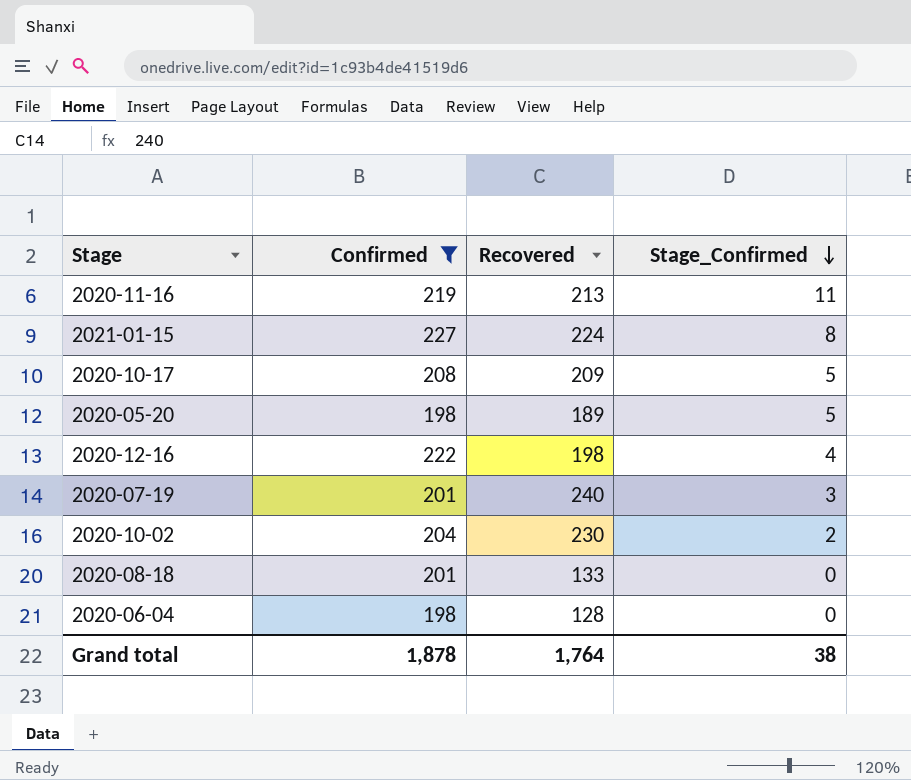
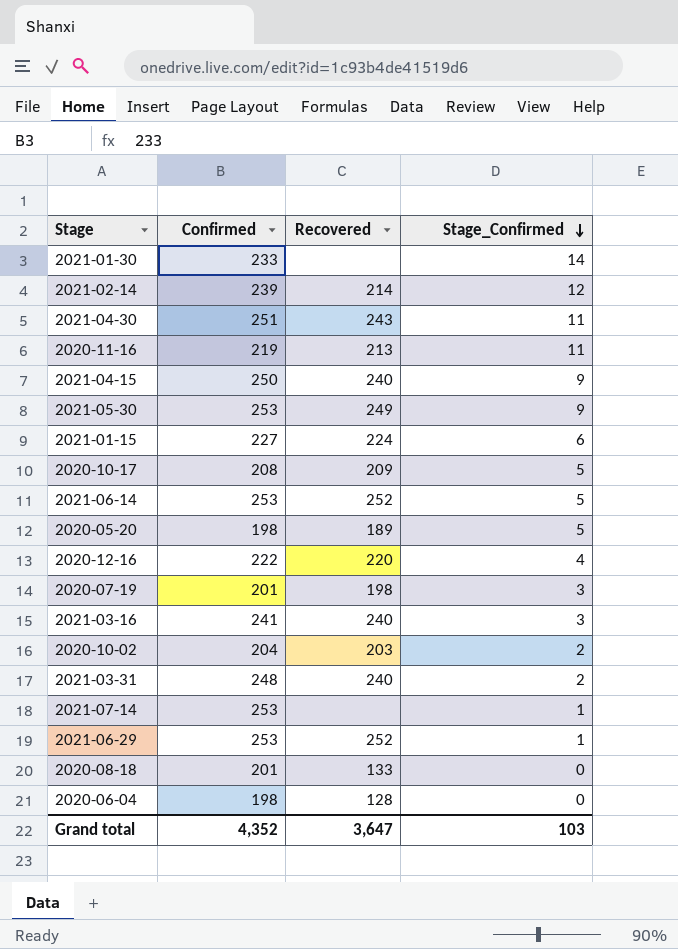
filter: Confirmed <= 227 -> none
2021-01-15 | Stage_Confirmed: 8 -> 6
2020-12-16 | Recovered: 198 -> 220
2020-07-19 | Recovered: 240 -> 198
2020-10-02 | Recovered: 230 -> 203
Grand total | Confirmed: 1,878 -> 4,352
Grand total | Recovered: 1,764 -> 3,647
Grand total | Stage_Confirmed: 38 -> 103

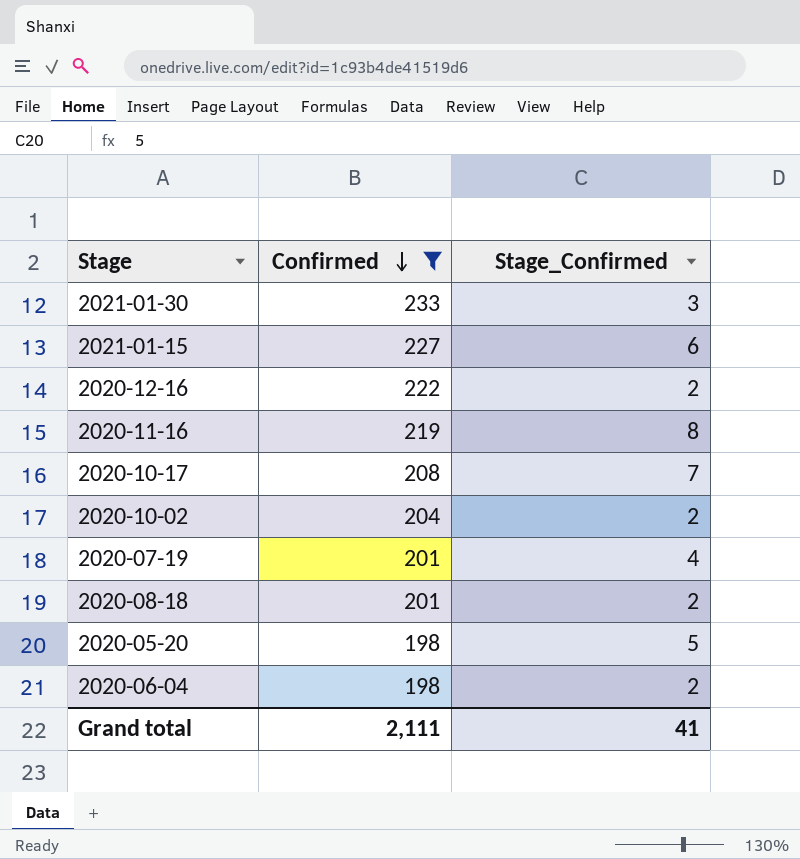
filter: none -> Confirmed <= 233
row order: Stage_Confirmed descending -> Confirmed descending
column Recovered | position: 3 -> none
2021-01-30 | Stage_Confirmed: 14 -> 3
2020-12-16 | Stage_Confirmed: 4 -> 2
2020-11-16 | Stage_Confirmed: 11 -> 8
2020-10-17 | Stage_Confirmed: 5 -> 7
2020-07-19 | Stage_Confirmed: 3 -> 4
2020-08-18 | Stage_Confirmed: 0 -> 2
2020-06-04 | Stage_Confirmed: 0 -> 2
Grand total | Confirmed: 4,352 -> 2,111
Grand total | Stage_Confirmed: 103 -> 41

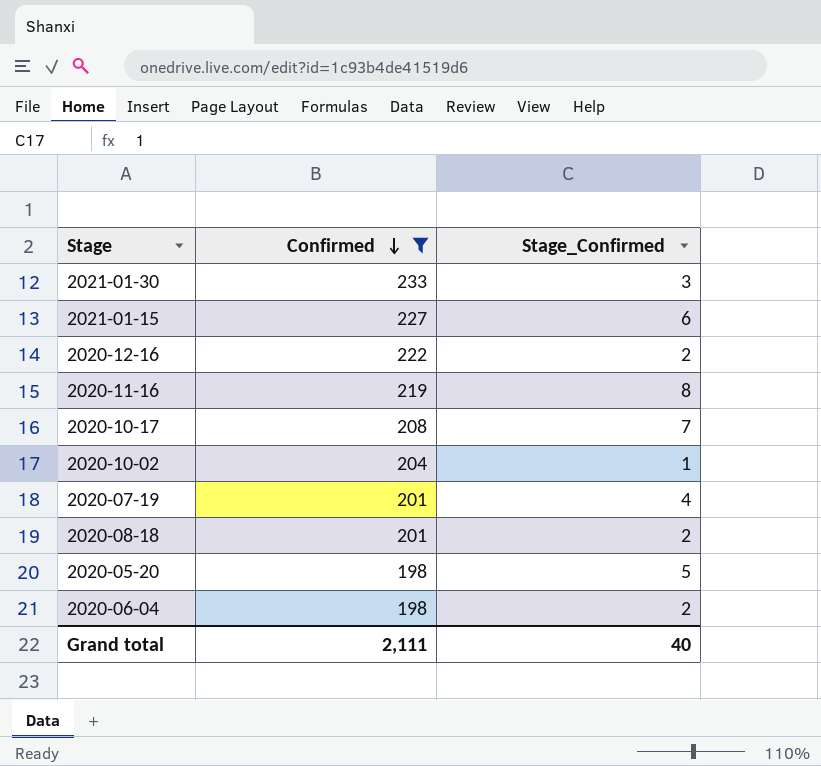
2020-10-02 | Stage_Confirmed: 2 -> 1
Grand total | Stage_Confirmed: 41 -> 40

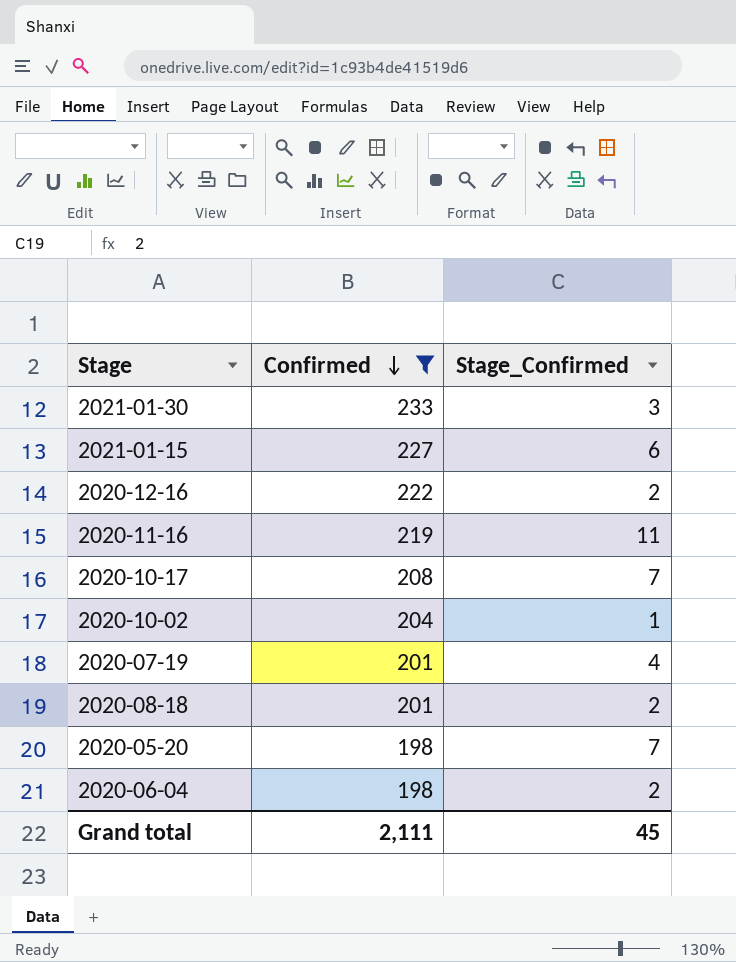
2020-11-16 | Stage_Confirmed: 8 -> 11
2020-05-20 | Stage_Confirmed: 5 -> 7
Grand total | Stage_Confirmed: 40 -> 45

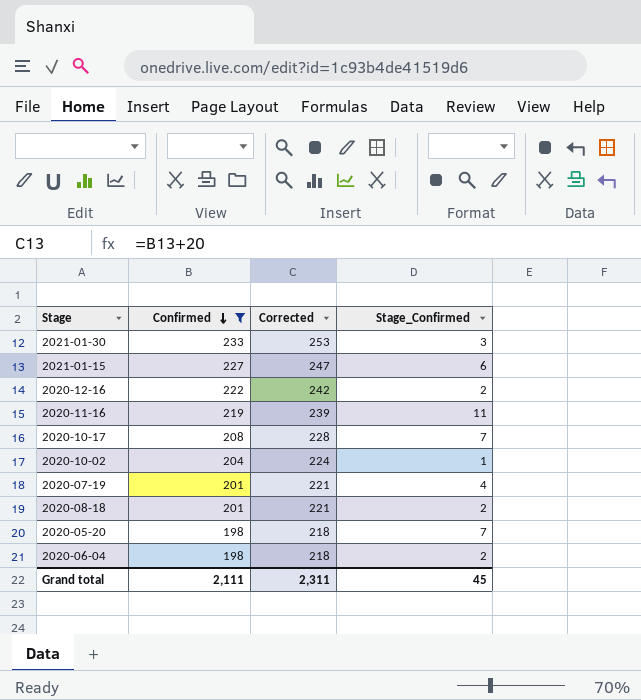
column Corrected | formula: none -> [Confirmed] + 20

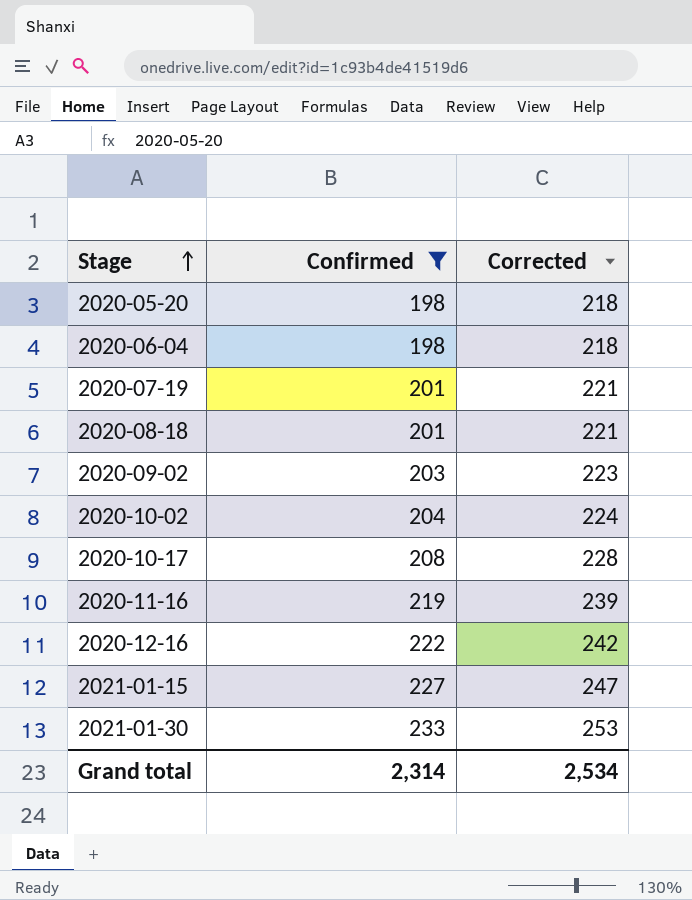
row order: Confirmed descending -> Stage ascending
column Stage_Confirmed | position: 4 -> none
row 2020-09-02: none -> 203 | 223
Grand total | Confirmed: 2,111 -> 2,314
Grand total | Corrected: 2,311 -> 2,534

